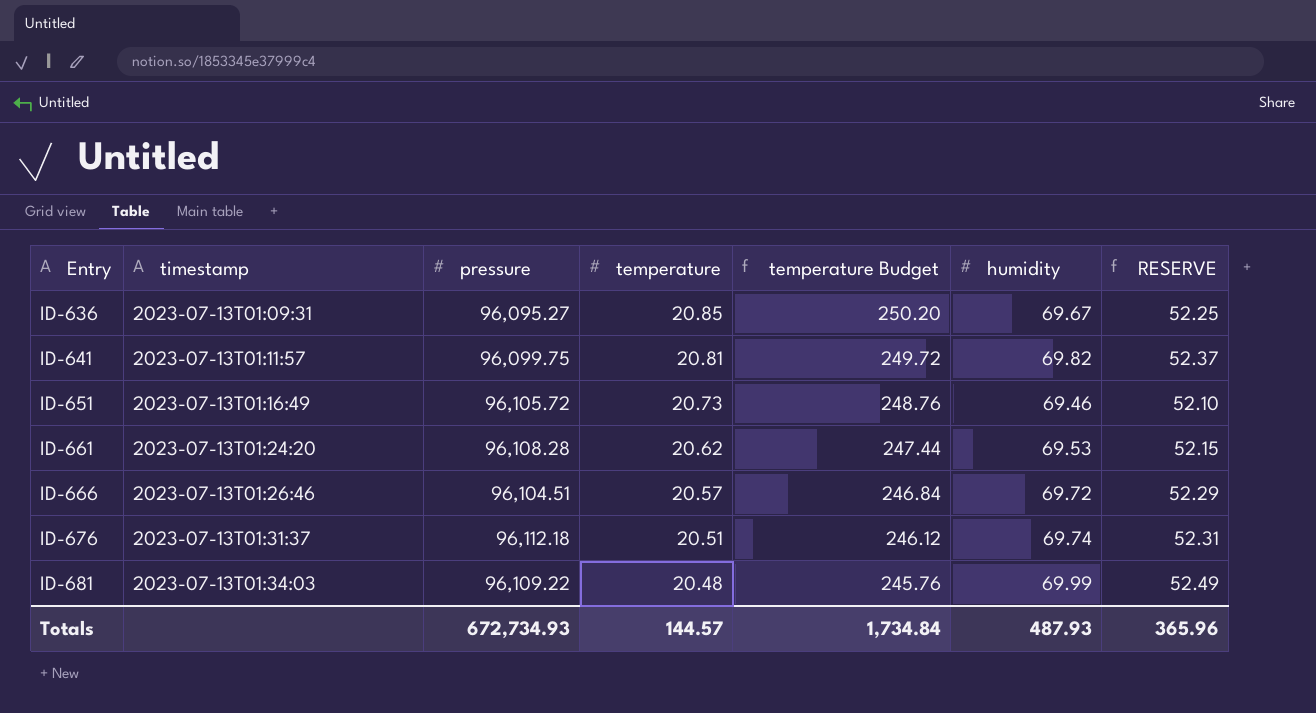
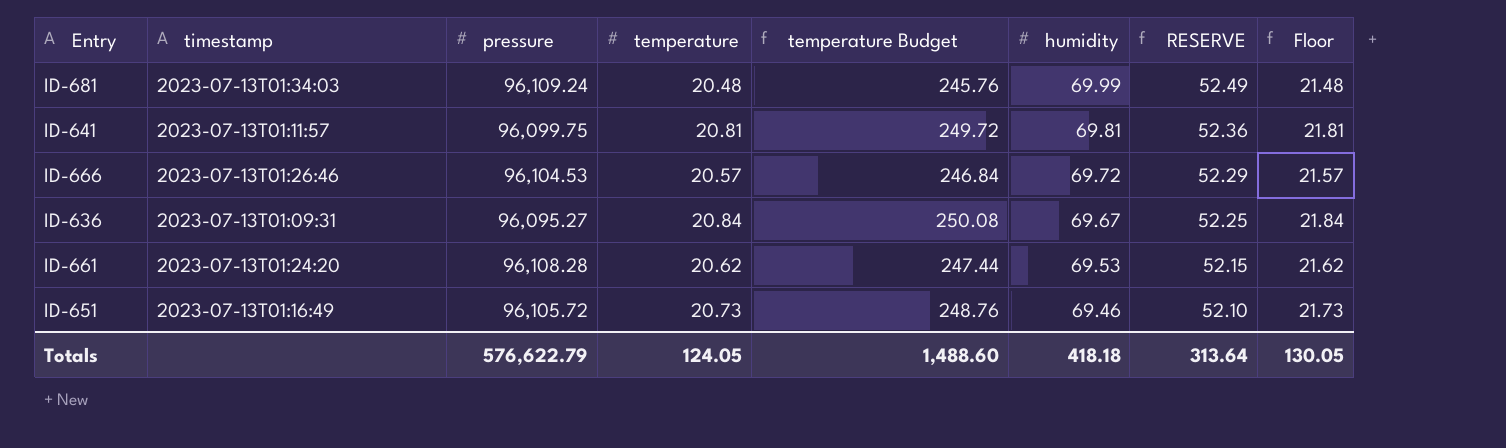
row order: Entry ascending -> humidity descending
column Floor | formula: none -> [temperature] + 1
row ID-676: 2023-07-13T01:31:37 | 96,112.18 | 20.51 | 246.12 | 69.74 | 52.31 -> none
ID-681 | pressure: 96,109.22 -> 96,109.24
ID-641 | humidity: 69.82 -> 69.81
ID-641 | RESERVE: 52.37 -> 52.36
ID-666 | pressure: 96,104.51 -> 96,104.53
ID-636 | temperature: 20.85 -> 20.84
ID-636 | temperature Budget: 250.20 -> 250.08
Totals | pressure: 672,734.93 -> 576,622.79
Totals | temperature: 144.57 -> 124.05
Totals | temperature Budget: 1,734.84 -> 1,488.60
Totals | humidity: 487.93 -> 418.18
Totals | RESERVE: 365.96 -> 313.64

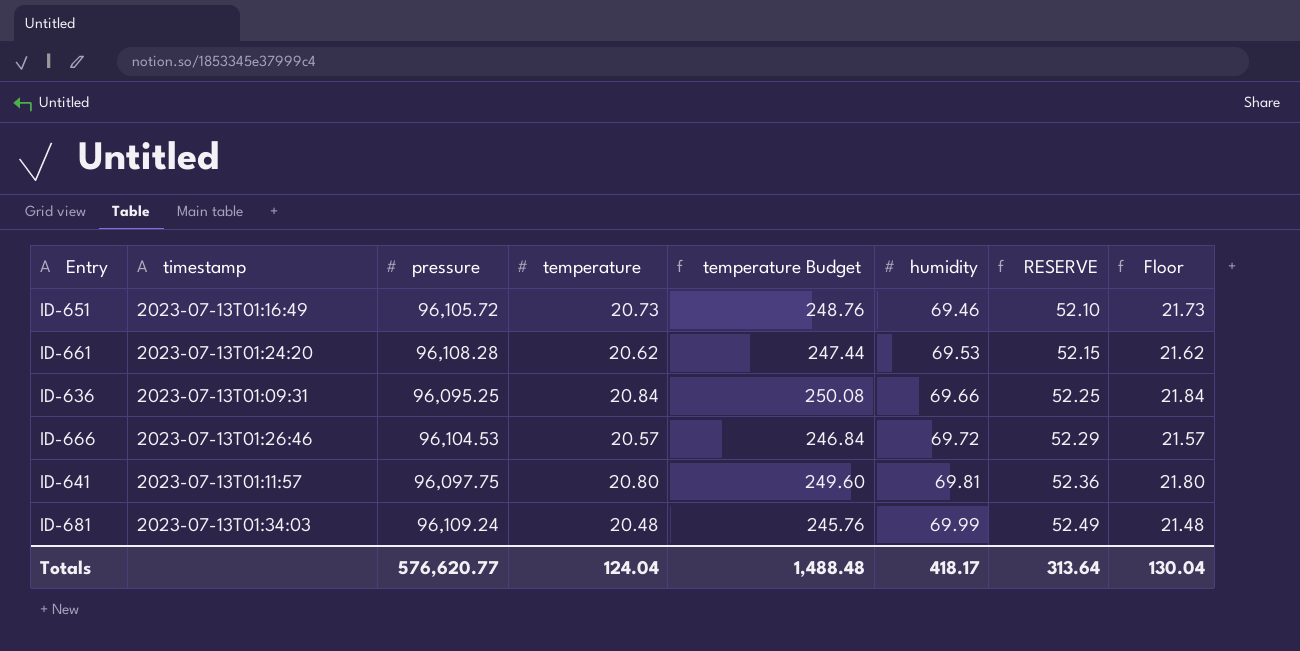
row order: humidity descending -> humidity ascending
ID-636 | pressure: 96,095.27 -> 96,095.25
ID-636 | humidity: 69.67 -> 69.66
ID-641 | pressure: 96,099.75 -> 96,097.75
ID-641 | temperature: 20.81 -> 20.80
ID-641 | temperature Budget: 249.72 -> 249.60
ID-641 | Floor: 21.81 -> 21.80
Totals | pressure: 576,622.79 -> 576,620.77
Totals | temperature: 124.05 -> 124.04
Totals | temperature Budget: 1,488.60 -> 1,488.48
Totals | humidity: 418.18 -> 418.17
Totals | Floor: 130.05 -> 130.04

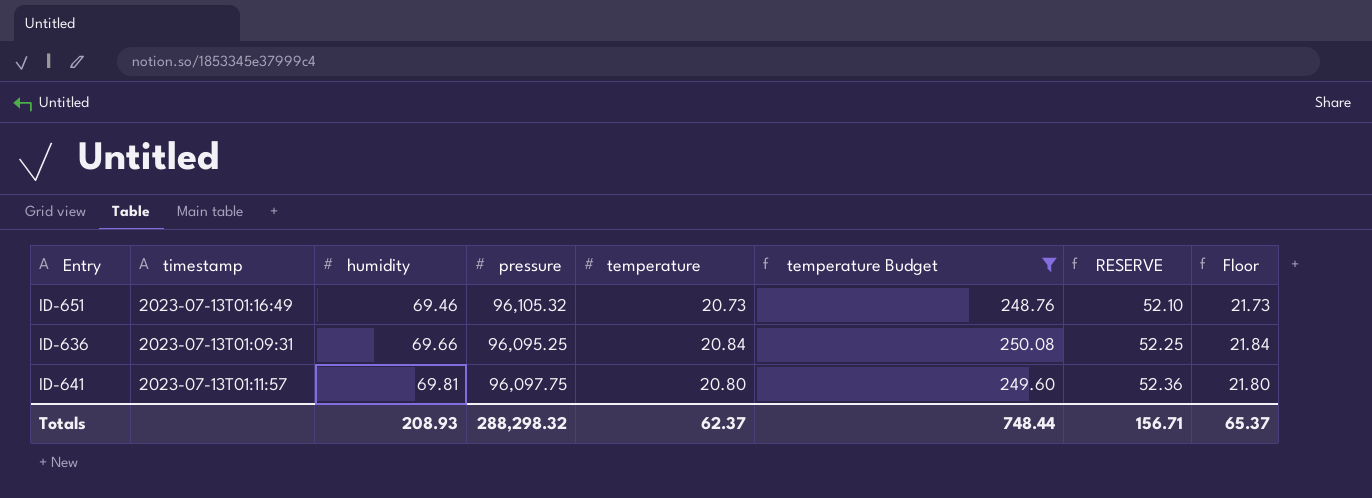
filter: none -> temperature Budget >= 248.76
column humidity | position: 6 -> 3
ID-651 | pressure: 96,105.72 -> 96,105.32
Totals | humidity: 418.17 -> 208.93
Totals | pressure: 576,620.77 -> 288,298.32
Totals | temperature: 124.04 -> 62.37
Totals | temperature Budget: 1,488.48 -> 748.44
Totals | RESERVE: 313.64 -> 156.71
Totals | Floor: 130.04 -> 65.37

